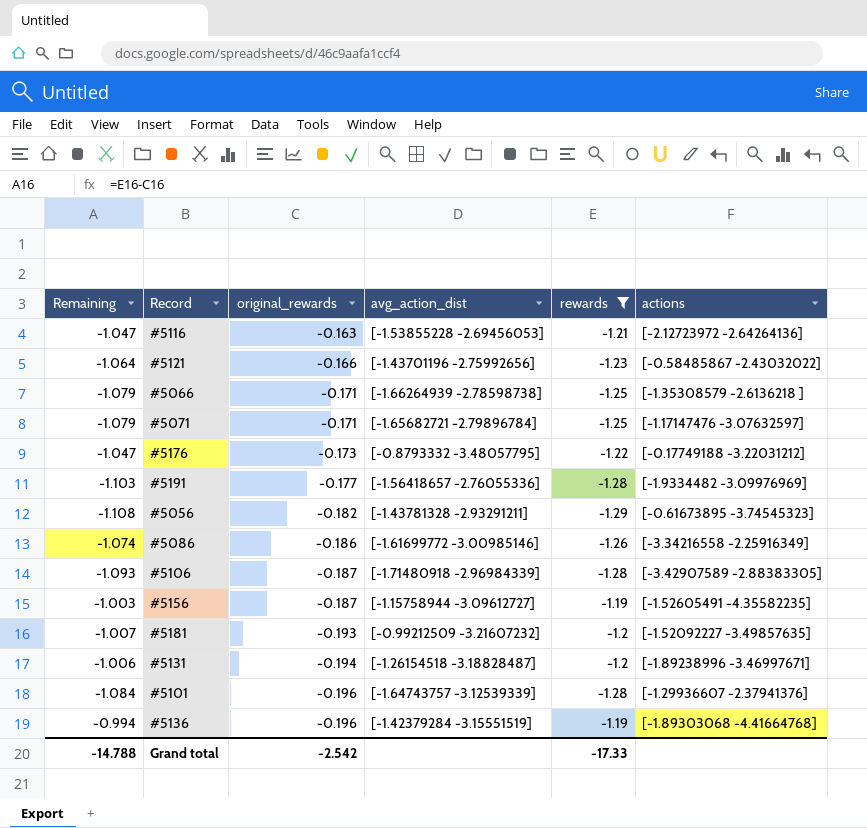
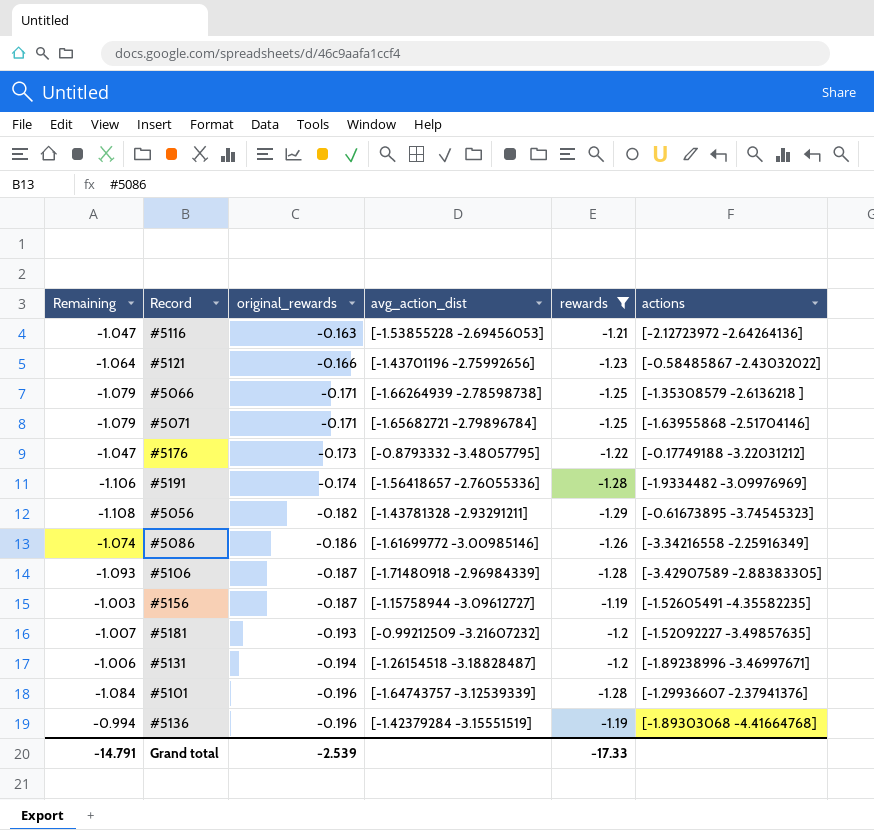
#5071 | actions: [-1.17147476 -3.07632597] -> [-1.63955868 -2.51704146]
#5191 | Remaining: -1.103 -> -1.106
#5191 | original_rewards: -0.177 -> -0.174
Grand total | Remaining: -14.788 -> -14.791
Grand total | original_rewards: -2.542 -> -2.539

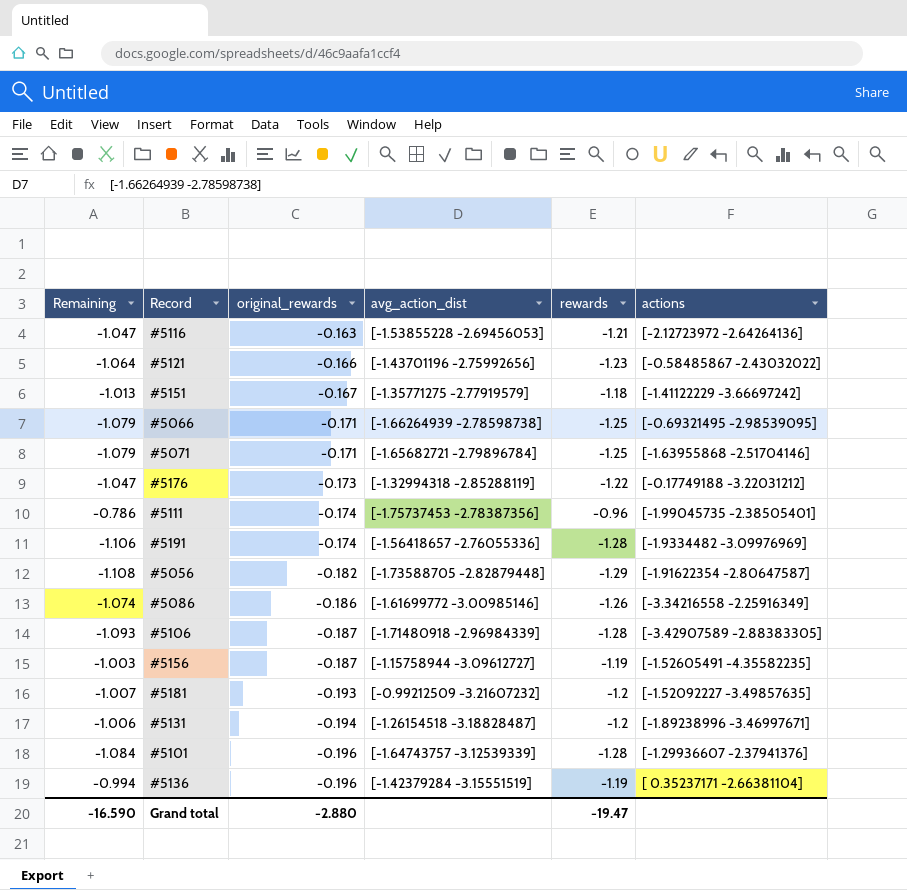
filter: rewards <= -1.19 -> none
#5066 | actions: [-1.35308579 -2.6136218 ] -> [-0.69321495 -2.98539095]
#5176 | avg_action_dist: [-0.8793332 -3.48057795] -> [-1.32994318 -2.85288119]
#5056 | avg_action_dist: [-1.43781328 -2.93291211] -> [-1.73588705 -2.82879448]
#5056 | actions: [-0.61673895 -3.74545323] -> [-1.91622354 -2.80647587]
#5136 | actions: [-1.89303068 -4.41664768] -> [ 0.35237171 -2.66381104]
Grand total | Remaining: -14.791 -> -16.590
Grand total | original_rewards: -2.539 -> -2.880
Grand total | rewards: -17.33 -> -19.47

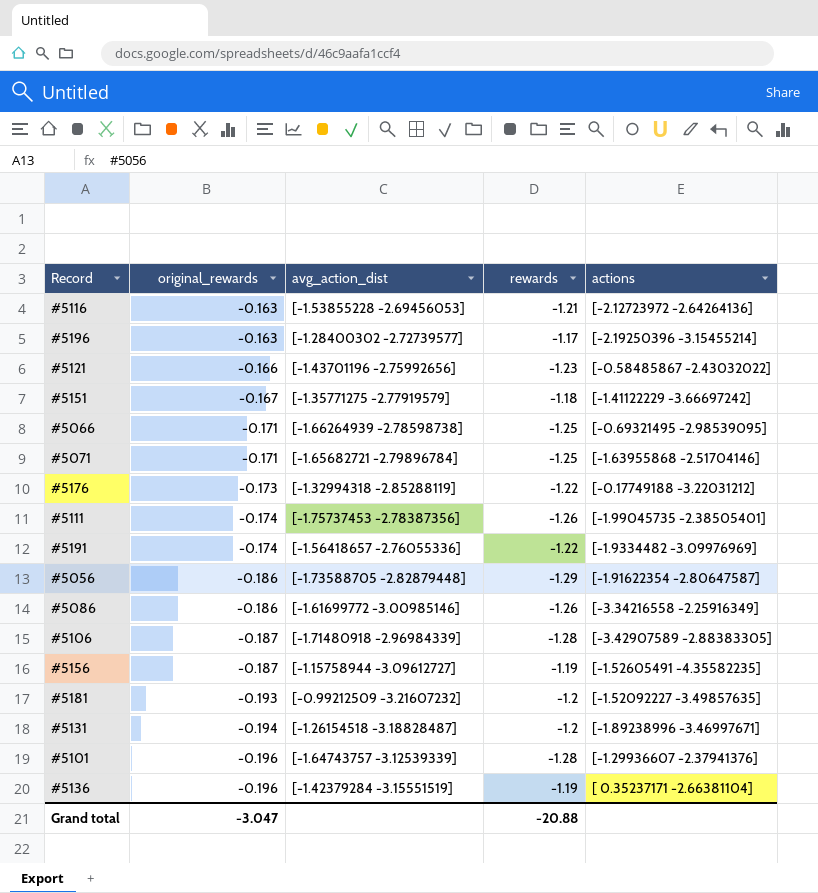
column Remaining | formula: [rewards] - [original_rewards] -> none
row #5196: none -> -0.163 | [-1.28400302 -2.72739577] | -1.17 | [-2.19250396 -3.15455214]
#5111 | rewards: -0.96 -> -1.26
#5191 | rewards: -1.28 -> -1.22
#5056 | original_rewards: -0.182 -> -0.186
Grand total | original_rewards: -2.880 -> -3.047
Grand total | rewards: -19.47 -> -20.88

